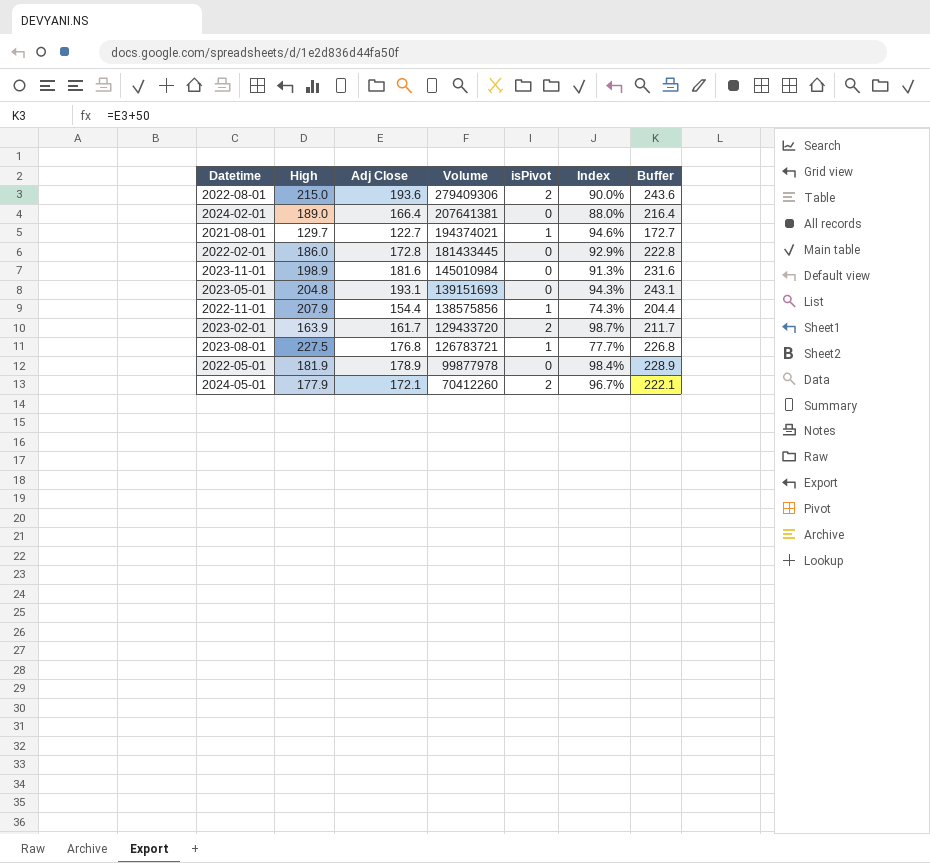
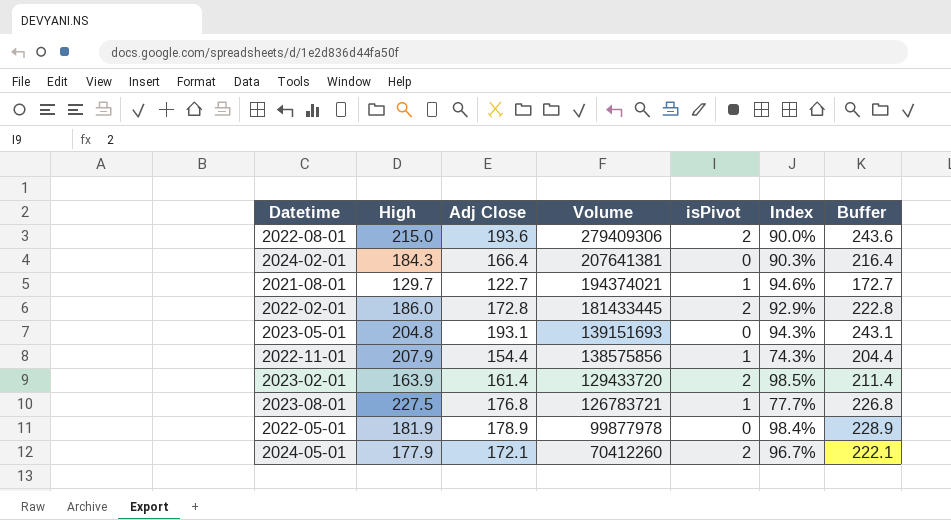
row 2023-11-01: 198.9 | 181.6 | 145010984 | 0 | 91.3% | 231.6 -> none
2024-02-01 | High: 189.0 -> 184.3
2024-02-01 | Index: 88.0% -> 90.3%
2022-02-01 | isPivot: 0 -> 2
2023-02-01 | Adj Close: 161.7 -> 161.4
2023-02-01 | Index: 98.7% -> 98.5%
2023-02-01 | Buffer: 211.7 -> 211.4

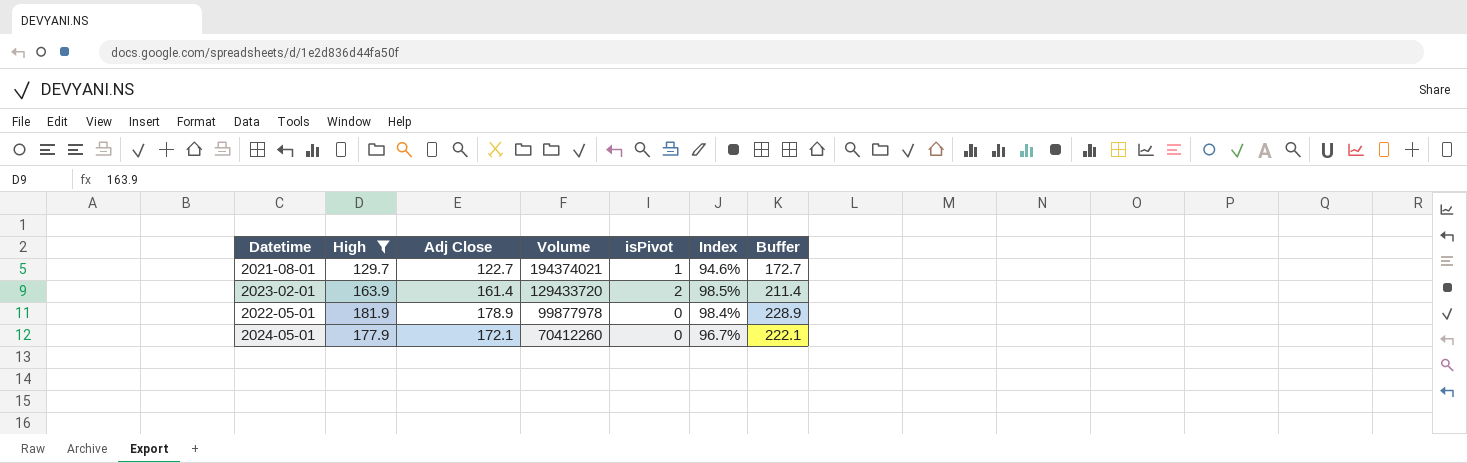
filter: none -> High <= 181.9
2024-05-01 | isPivot: 2 -> 0

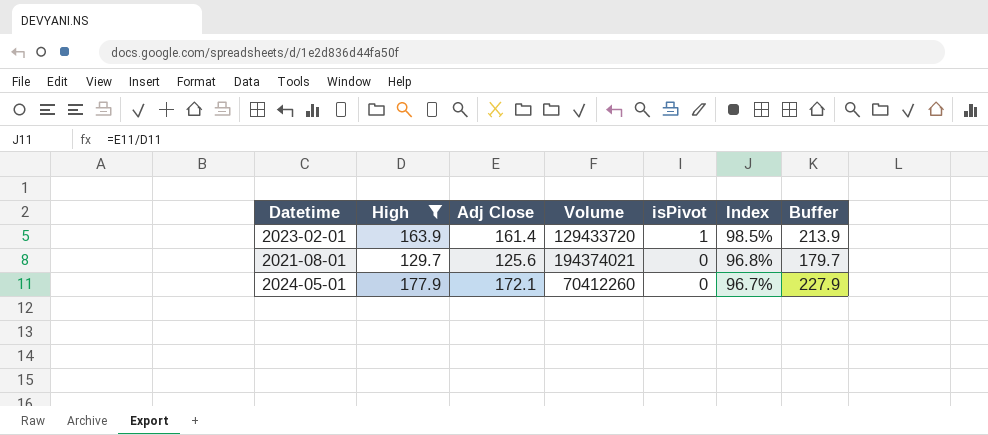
row order: Volume descending -> isPivot descending
column Buffer | formula: [Adj Close] + 50 -> [High] + 50
row 2022-05-01: 181.9 | 178.9 | 99877978 | 0 | 98.4% | 228.9 -> none
2023-02-01 | isPivot: 2 -> 1
2021-08-01 | Adj Close: 122.7 -> 125.6
2021-08-01 | isPivot: 1 -> 0
2021-08-01 | Index: 94.6% -> 96.8%

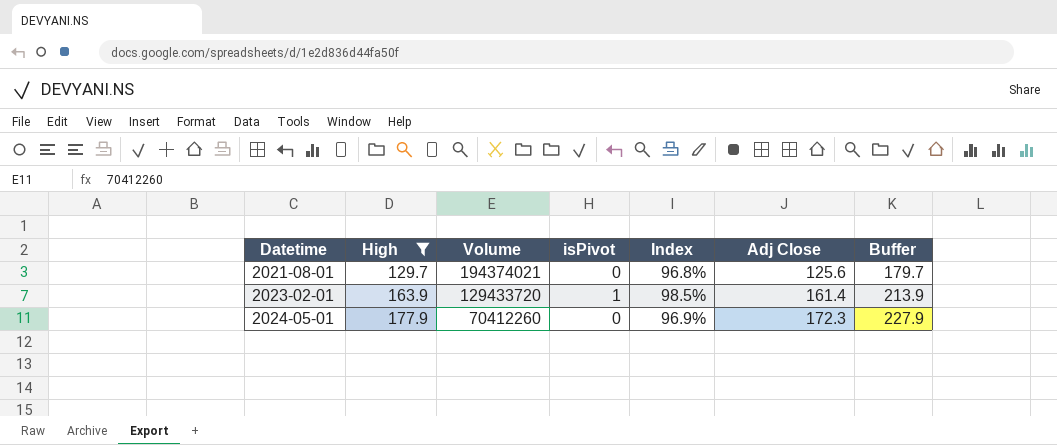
row order: isPivot descending -> Datetime ascending
column Adj Close | position: 3 -> 6
2024-05-01 | Index: 96.7% -> 96.9%
2024-05-01 | Adj Close: 172.1 -> 172.3

